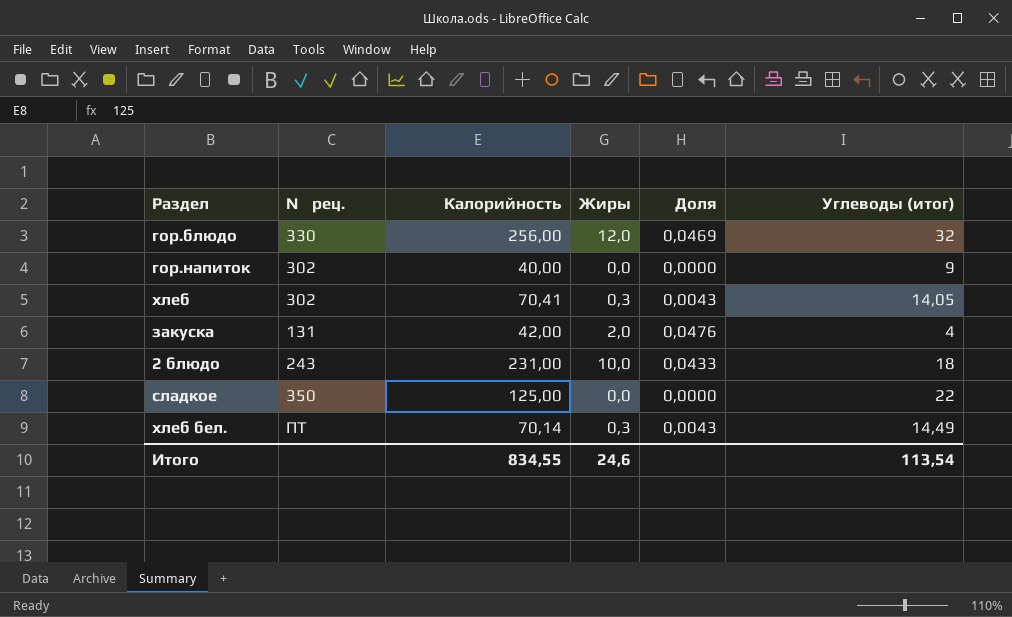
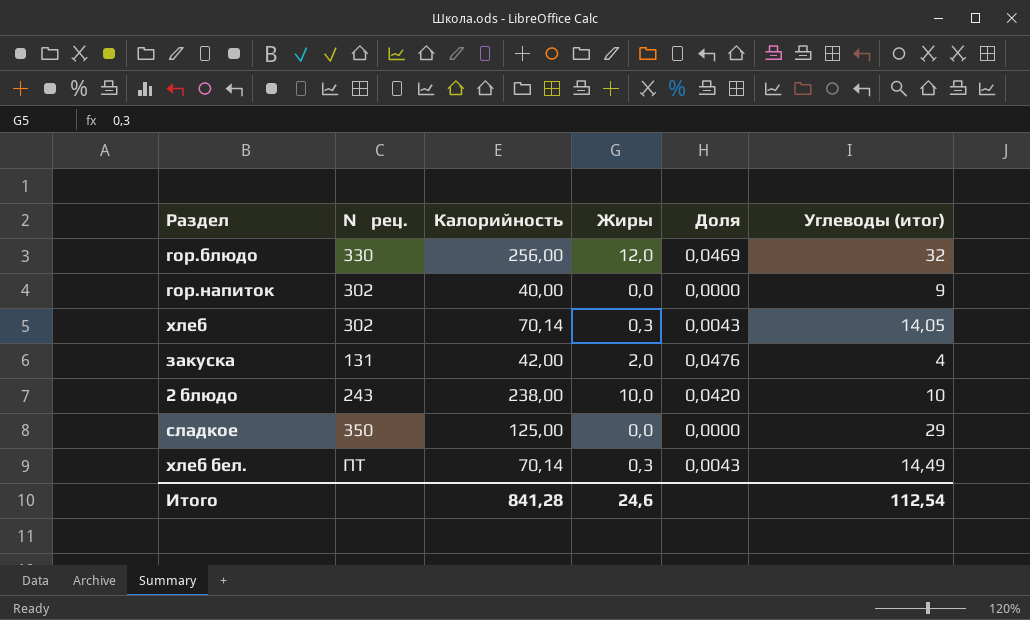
хлеб | Калорийность: 70,41 -> 70,14
2 блюдо | Калорийность: 231,00 -> 238,00
2 блюдо | Доля: 0,0433 -> 0,0420
2 блюдо | Углеводы (итог): 18 -> 10
сладкое | Углеводы (итог): 22 -> 29
Итого | Калорийность: 834,55 -> 841,28
Итого | Углеводы (итог): 113,54 -> 112,54

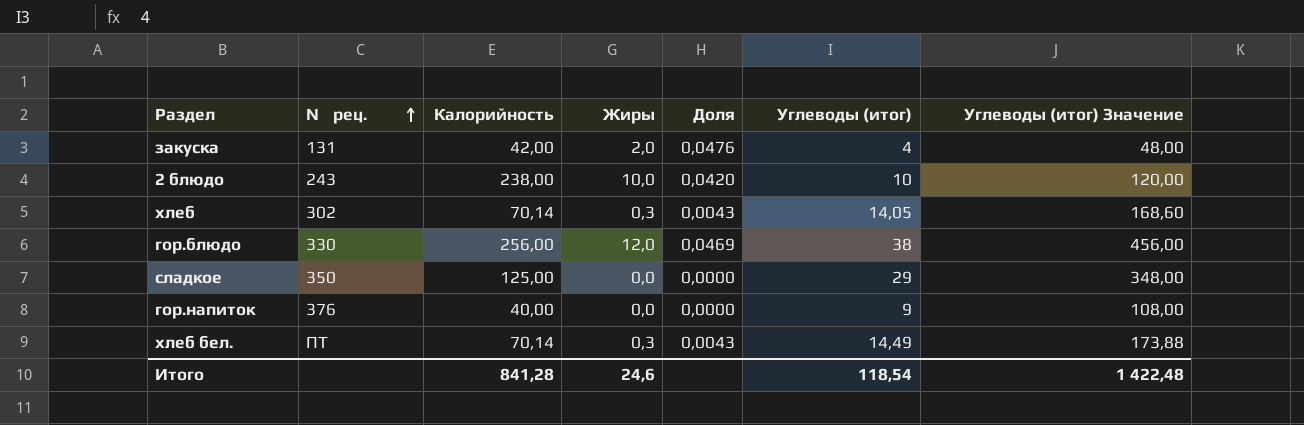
row order: none -> № рец. ascending
column Углеводы (итог) Значение | formula: none -> [Углеводы (итог)] * 12
гор.блюдо | Углеводы (итог): 32 -> 38
гор.напиток | № рец.: 302 -> 376
Итого | Углеводы (итог): 112,54 -> 118,54

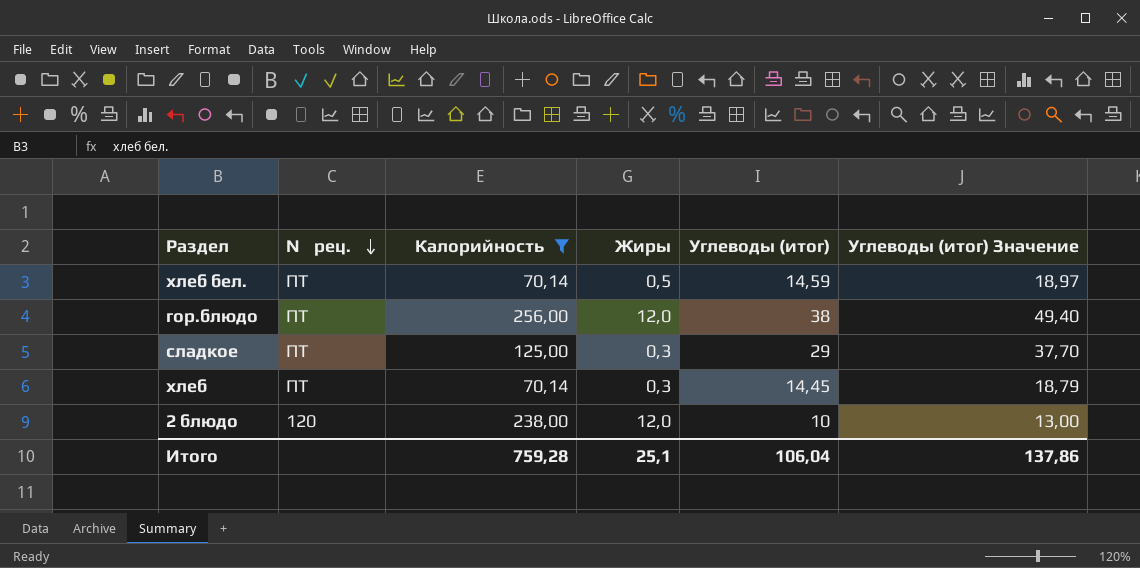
filter: none -> Калорийность >= 70,14
row order: № рец. ascending -> № рец. descending
column Доля | formula: [Жиры] / [Калорийность] -> none
column Углеводы (итог) Значение | formula: [Углеводы (итог)] * 12 -> [Углеводы (итог)] * 1,3
хлеб бел. | Жиры: 0,3 -> 0,5
хлеб бел. | Углеводы (итог): 14,49 -> 14,59
гор.блюдо | № рец.: 330 -> ПТ
сладкое | № рец.: 350 -> ПТ
сладкое | Жиры: 0,0 -> 0,3
хлеб | № рец.: 302 -> ПТ
хлеб | Углеводы (итог): 14,05 -> 14,45
2 блюдо | № рец.: 243 -> 120
2 блюдо | Жиры: 10,0 -> 12,0
Итого | Калорийность: 841,28 -> 759,28
Итого | Жиры: 24,6 -> 25,1
Итого | Углеводы (итог): 118,54 -> 106,04
Итого | Углеводы (итог) Значение: 1 422,48 -> 137,86

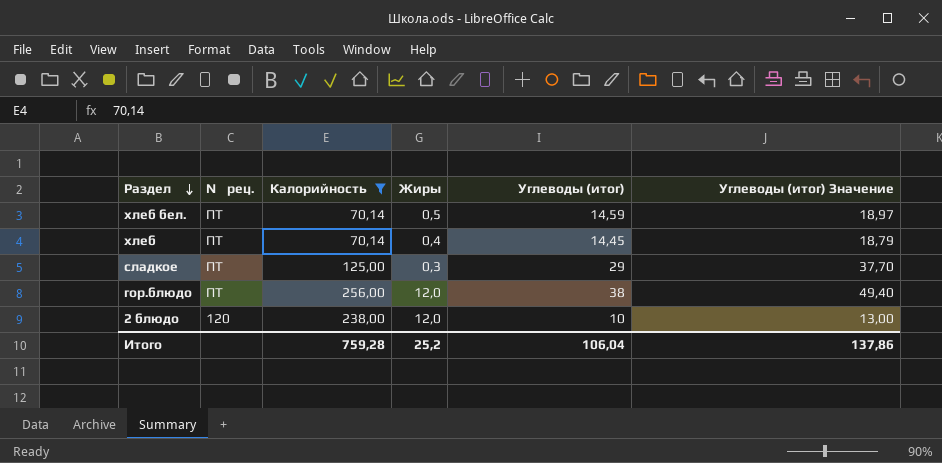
row order: № рец. descending -> Раздел descending
хлеб | Жиры: 0,3 -> 0,4
Итого | Жиры: 25,1 -> 25,2

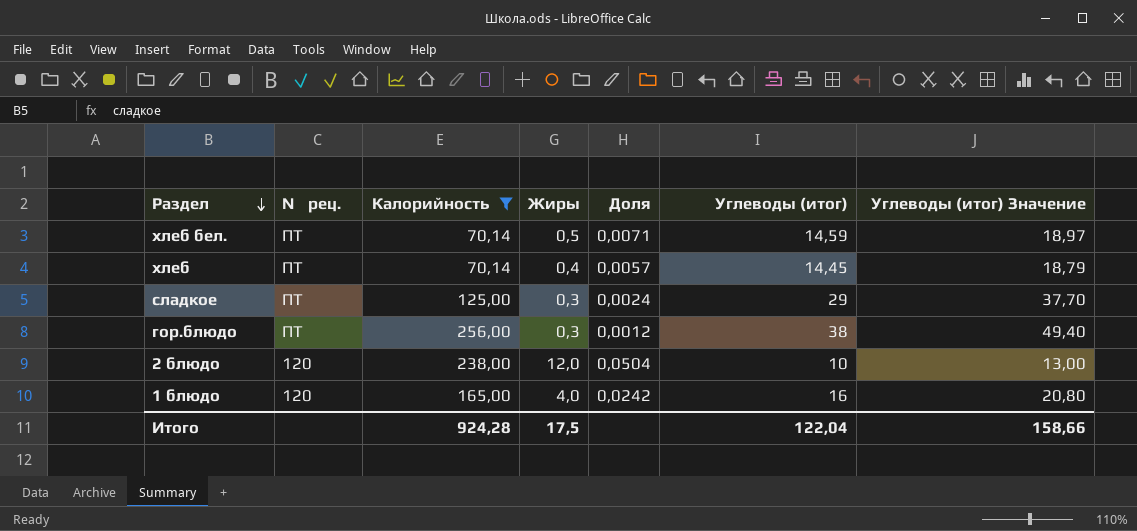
column Доля | formula: none -> [Жиры] / [Калорийность]
гор.блюдо | Жиры: 12,0 -> 0,3
row 1 блюдо: none -> 120 | 165,00 | 4,0 | 0,0242 | 16 | 20,80
Итого | Калорийность: 759,28 -> 924,28
Итого | Жиры: 25,2 -> 17,5
Итого | Углеводы (итог): 106,04 -> 122,04
Итого | Углеводы (итог) Значение: 137,86 -> 158,66

